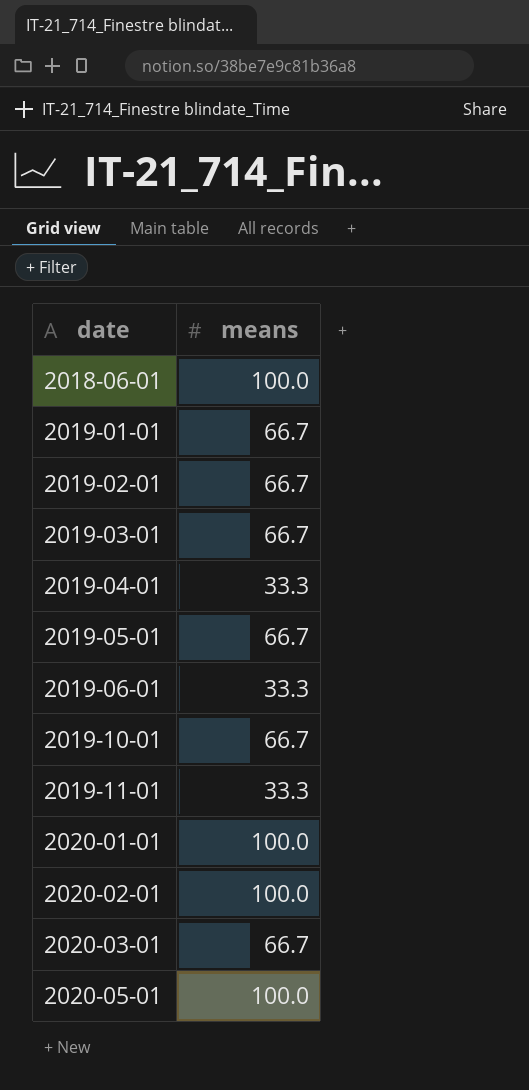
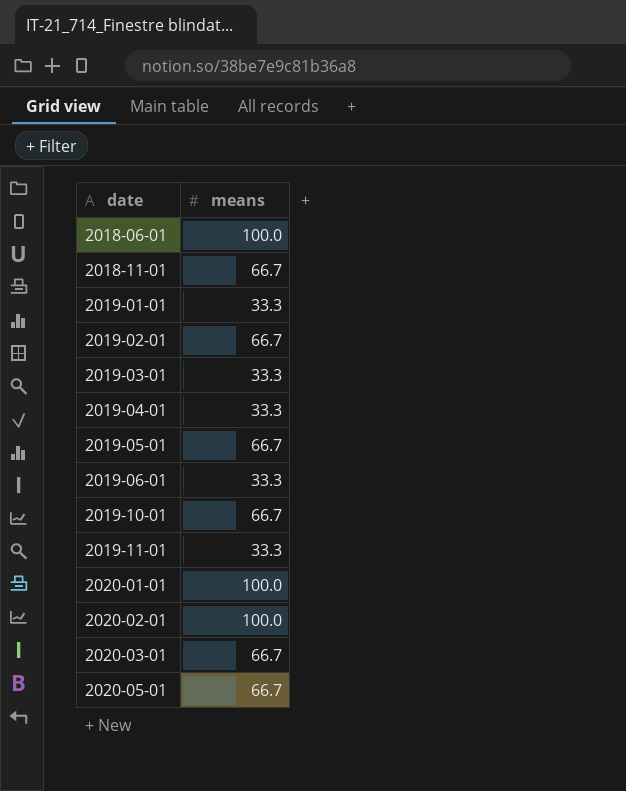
row 2018-11-01: none -> 66.7
2019-01-01 | means: 66.7 -> 33.3
2019-03-01 | means: 66.7 -> 33.3
2020-05-01 | means: 100.0 -> 66.7

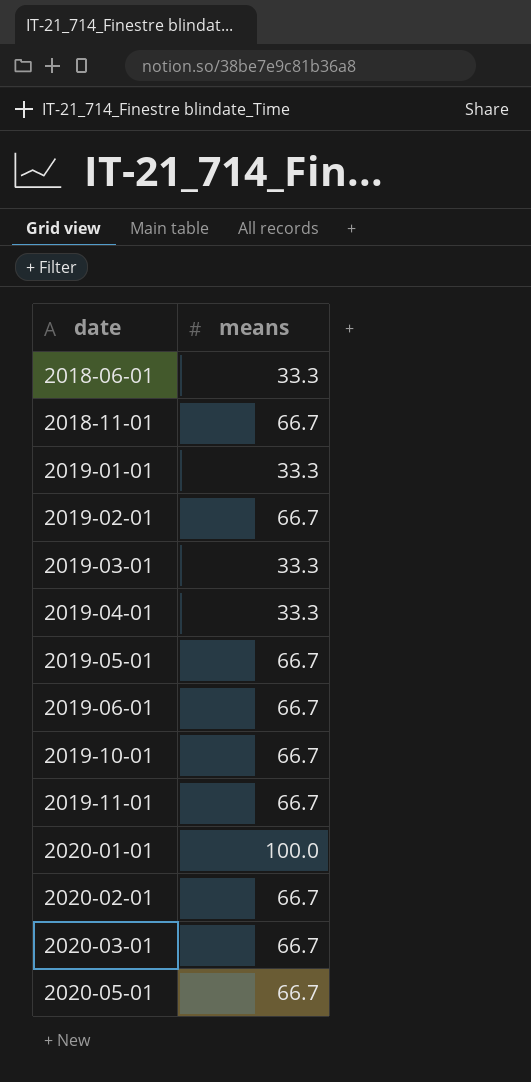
2018-06-01 | means: 100.0 -> 33.3
2019-06-01 | means: 33.3 -> 66.7
2019-11-01 | means: 33.3 -> 66.7
2020-02-01 | means: 100.0 -> 66.7

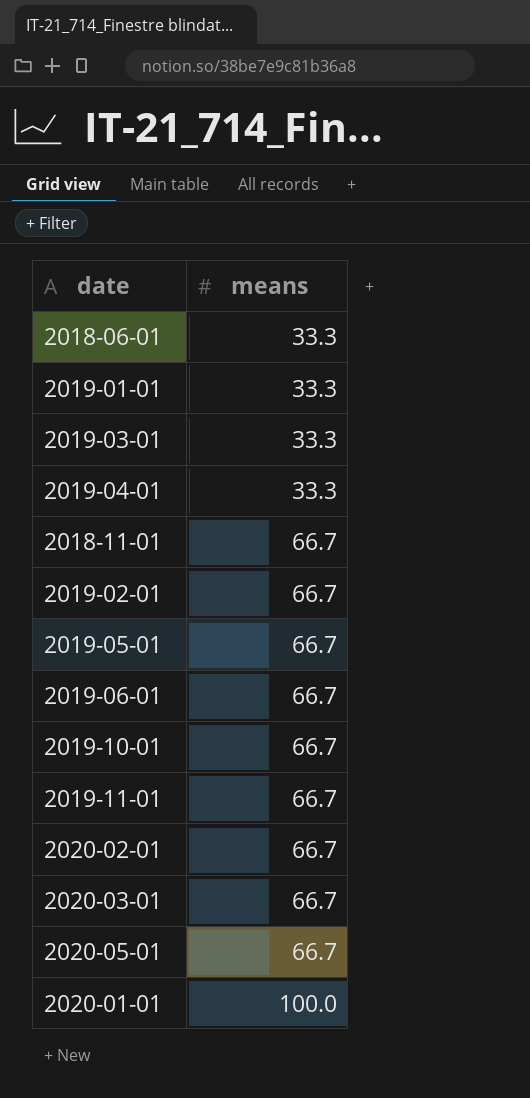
row order: date ascending -> means ascending

